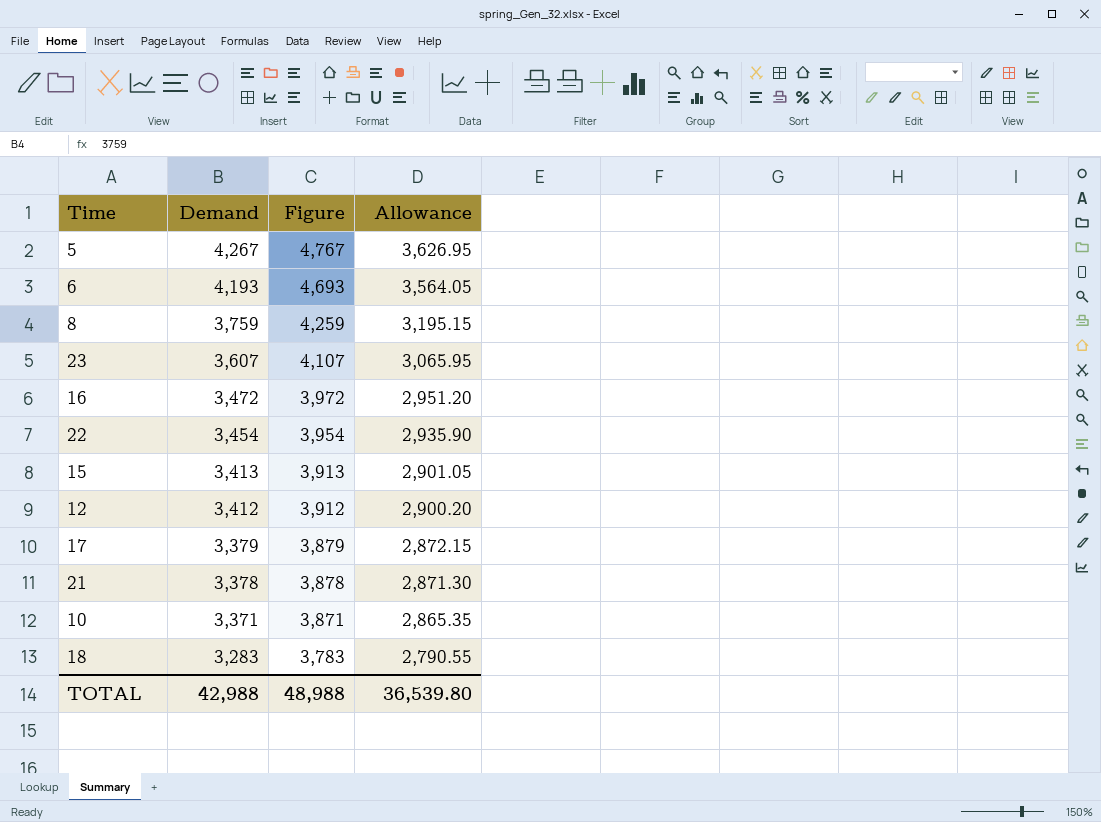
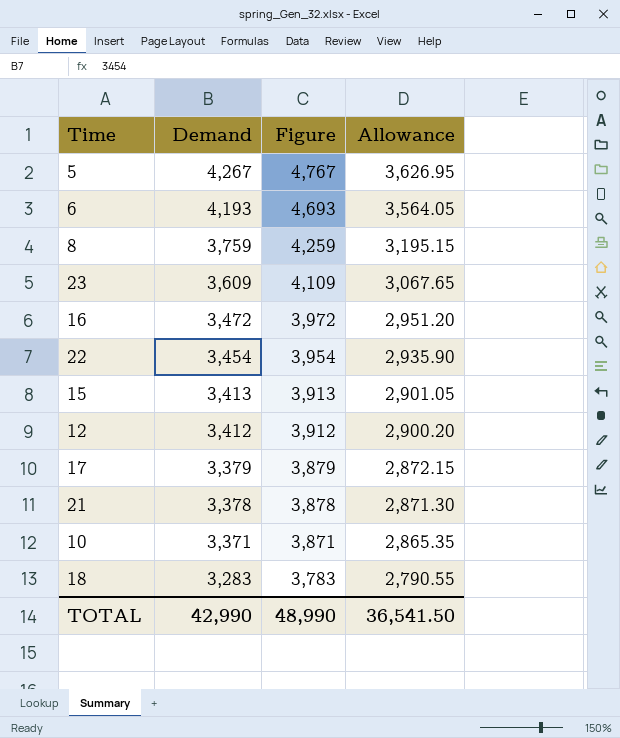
23 | Demand: 3,607 -> 3,609
23 | Figure: 4,107 -> 4,109
23 | Allowance: 3,065.95 -> 3,067.65
TOTAL | Demand: 42,988 -> 42,990
TOTAL | Figure: 48,988 -> 48,990
TOTAL | Allowance: 36,539.80 -> 36,541.50

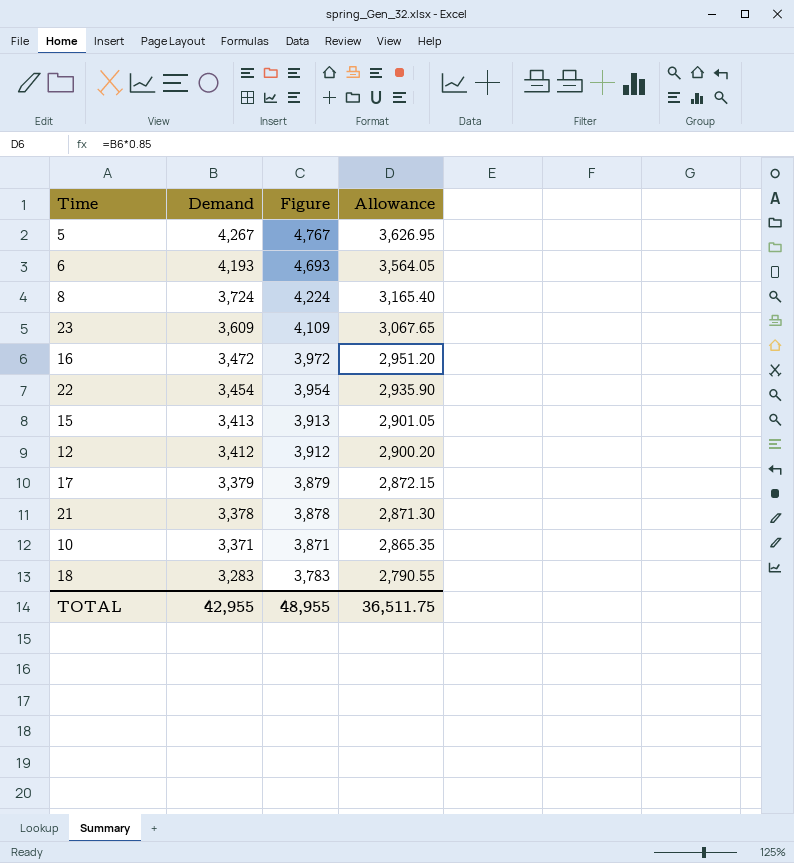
8 | Demand: 3,759 -> 3,724
8 | Figure: 4,259 -> 4,224
8 | Allowance: 3,195.15 -> 3,165.40
TOTAL | Demand: 42,990 -> 42,955
TOTAL | Figure: 48,990 -> 48,955
TOTAL | Allowance: 36,541.50 -> 36,511.75

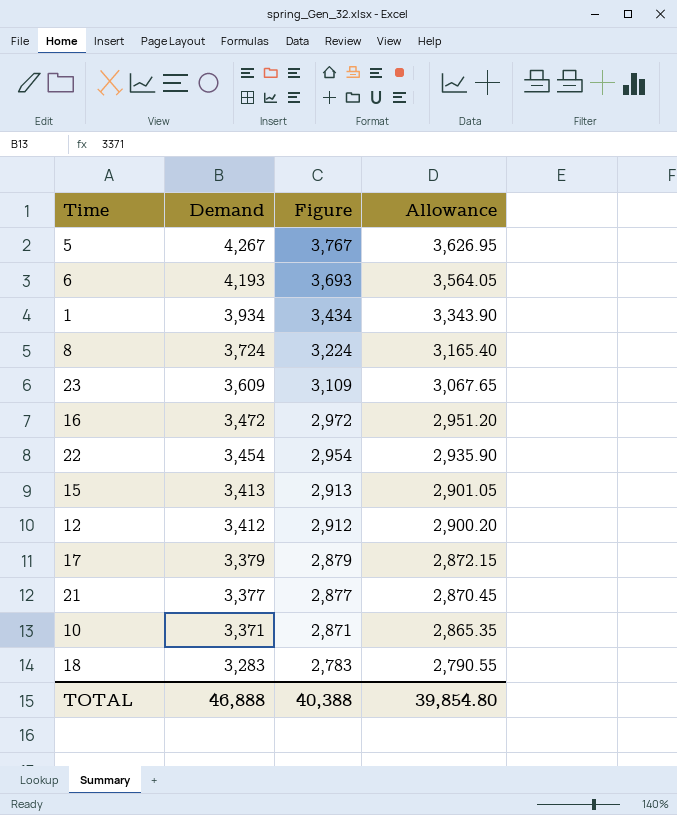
column Figure | formula: [Demand] + 500 -> [Demand] - 500
row 1: none -> 3,934 | 3,434 | 3,343.90
21 | Demand: 3,378 -> 3,377
21 | Allowance: 2,871.30 -> 2,870.45
TOTAL | Demand: 42,955 -> 46,888
TOTAL | Figure: 48,955 -> 40,388
TOTAL | Allowance: 36,511.75 -> 39,854.80

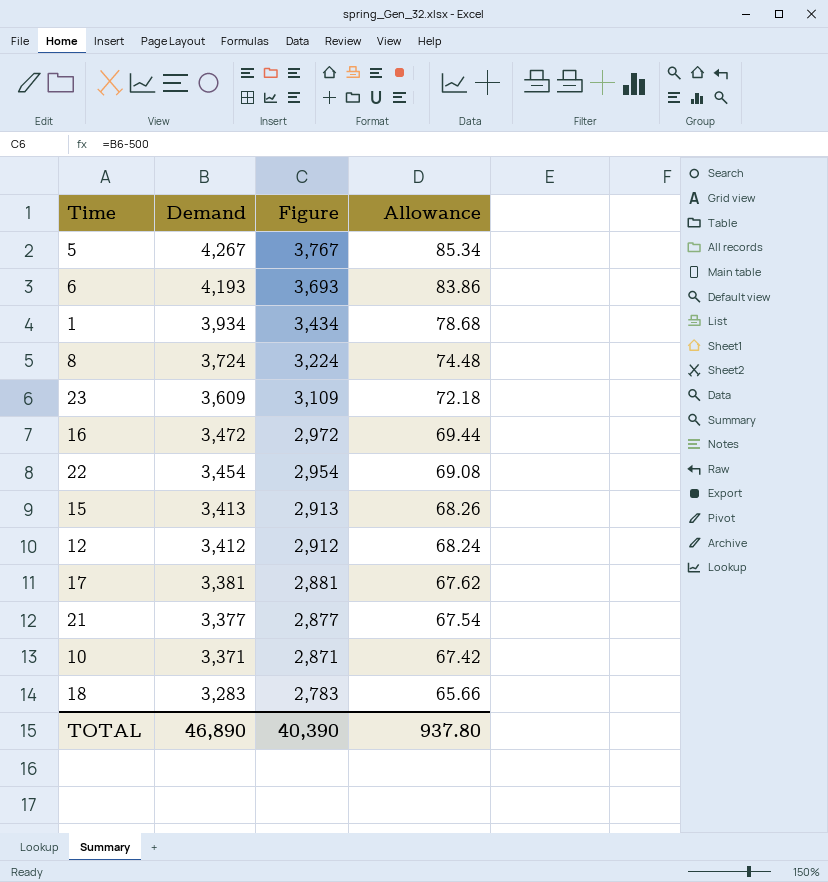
column Allowance | formula: [Demand] * 0.85 -> [Demand] * 0.02
17 | Demand: 3,379 -> 3,381
17 | Figure: 2,879 -> 2,881
TOTAL | Demand: 46,888 -> 46,890
TOTAL | Figure: 40,388 -> 40,390
TOTAL | Allowance: 39,854.80 -> 937.80

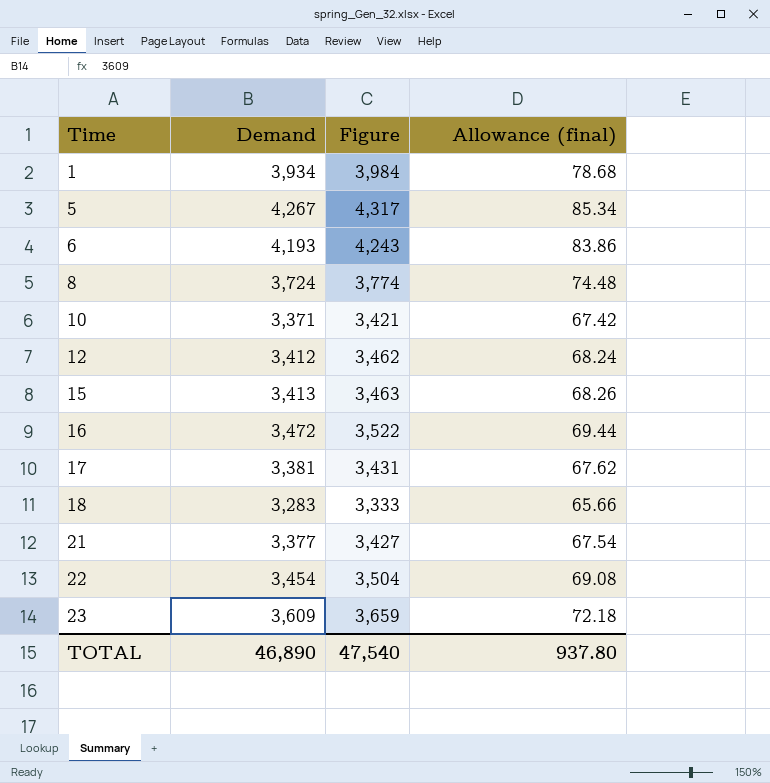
row order: Demand descending -> Time ascending
column Figure | formula: [Demand] - 500 -> [Demand] + 50
column name: Allowance -> Allowance (final)
TOTAL | Figure: 40,390 -> 47,540

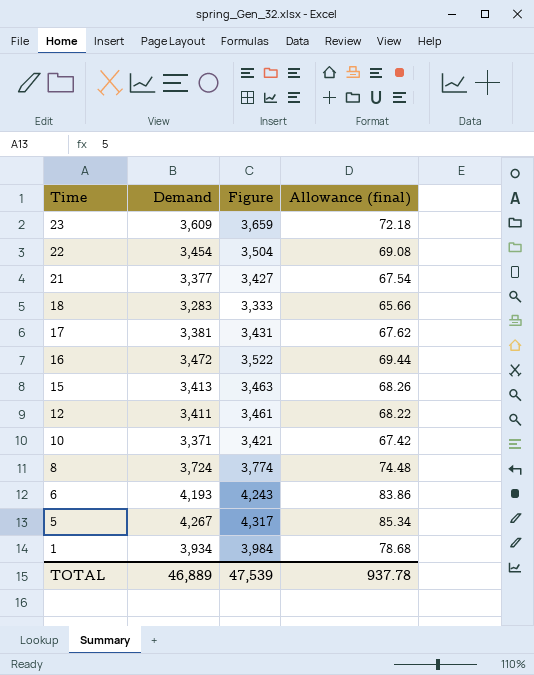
row order: Time ascending -> Time descending
12 | Demand: 3,412 -> 3,411
12 | Figure: 3,462 -> 3,461
12 | Allowance (final): 68.24 -> 68.22
TOTAL | Demand: 46,890 -> 46,889
TOTAL | Figure: 47,540 -> 47,539
TOTAL | Allowance (final): 937.80 -> 937.78

